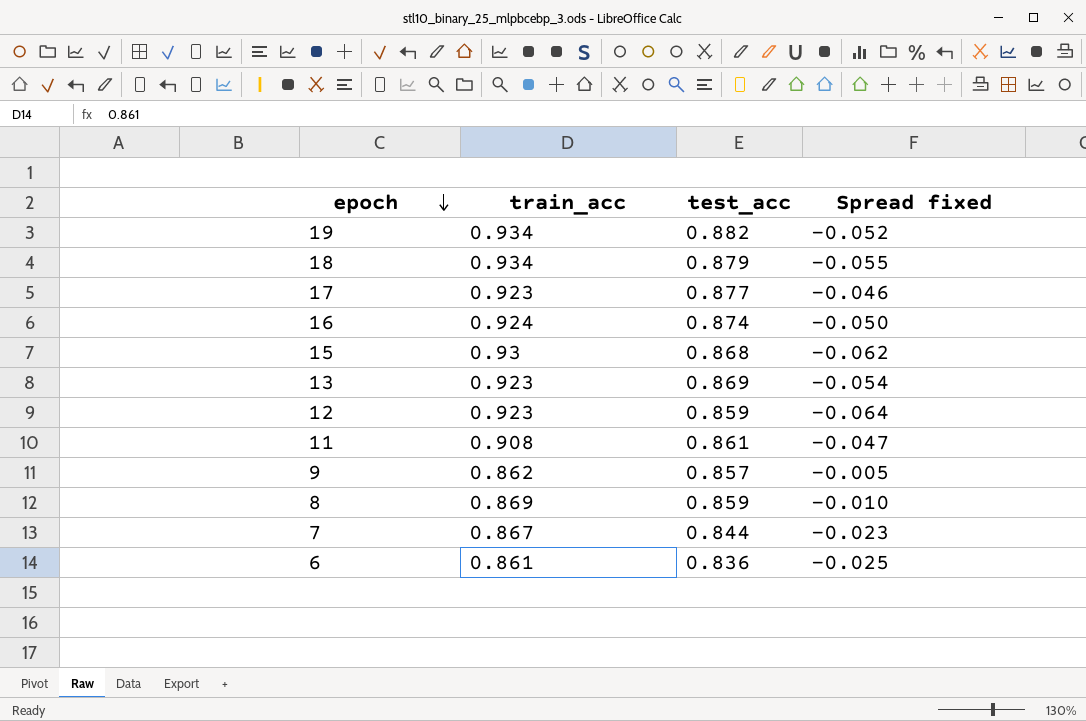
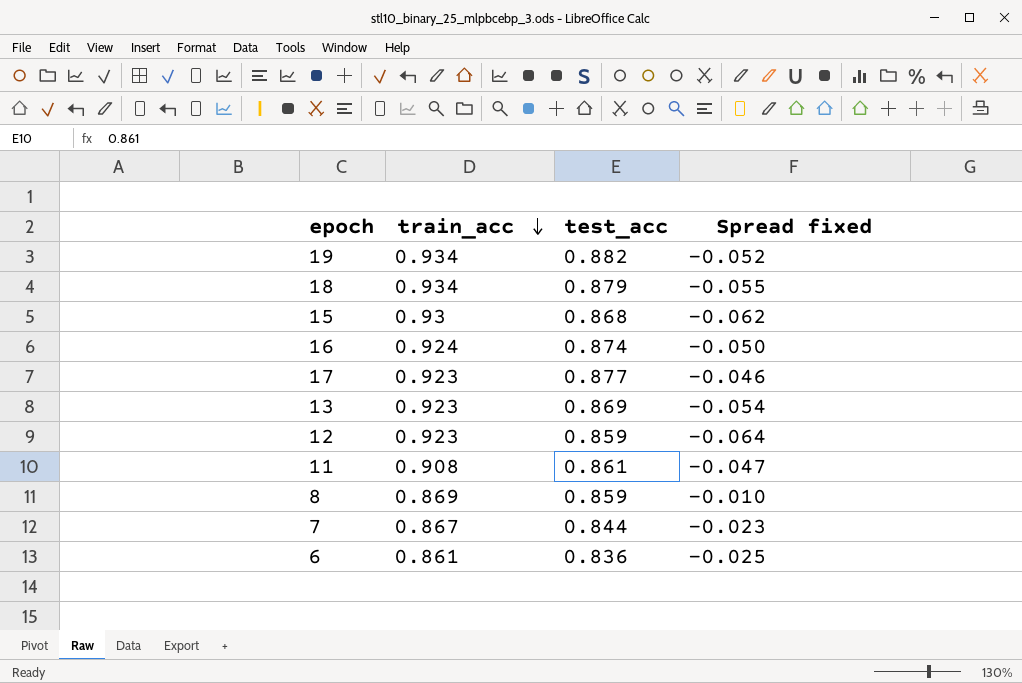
row order: epoch descending -> train_acc descending
row 9: 0.862 | 0.857 | -0.005 -> none

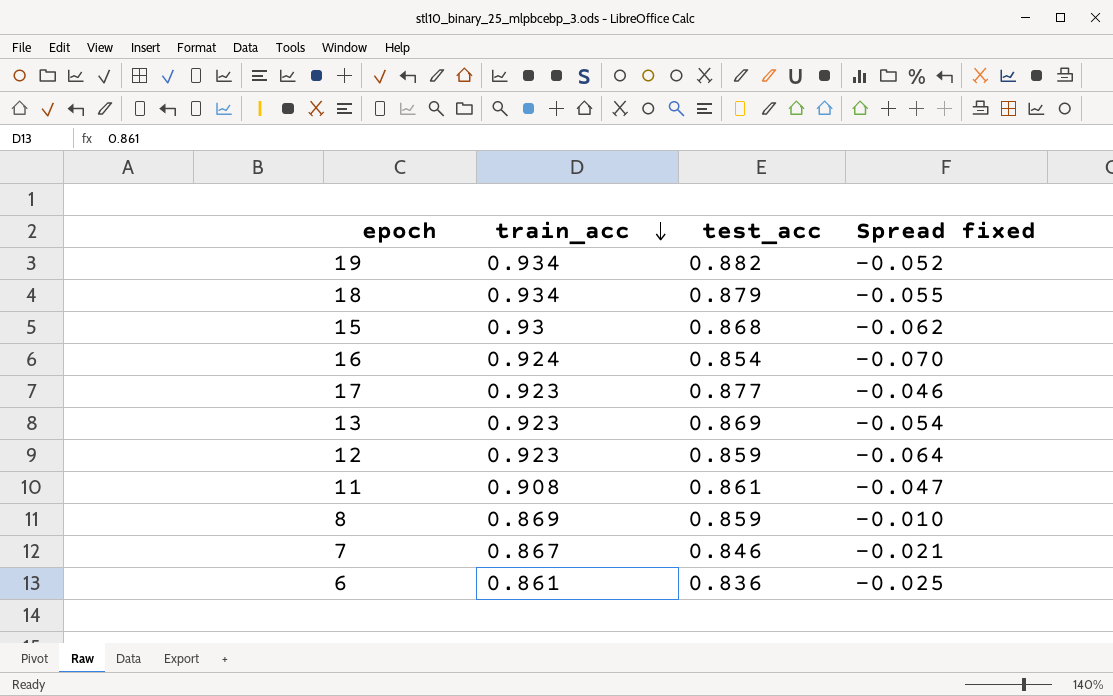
16 | test_acc: 0.874 -> 0.854
16 | Spread fixed: -0.050 -> -0.070
7 | test_acc: 0.844 -> 0.846
7 | Spread fixed: -0.023 -> -0.021

